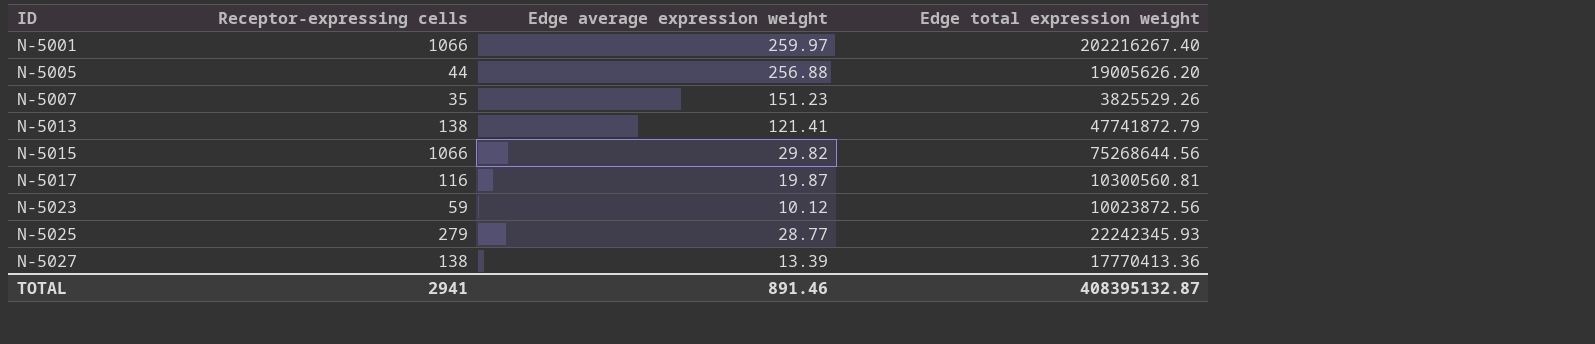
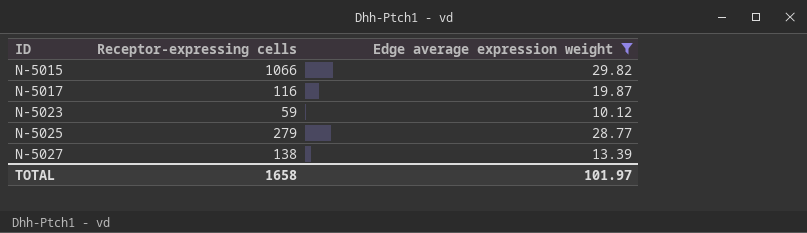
filter: none -> Edge average expression weight <= 29.82
column Edge total expression weight | position: 4 -> none
TOTAL | Receptor-expressing cells: 2941 -> 1658
TOTAL | Edge average expression weight: 891.46 -> 101.97

